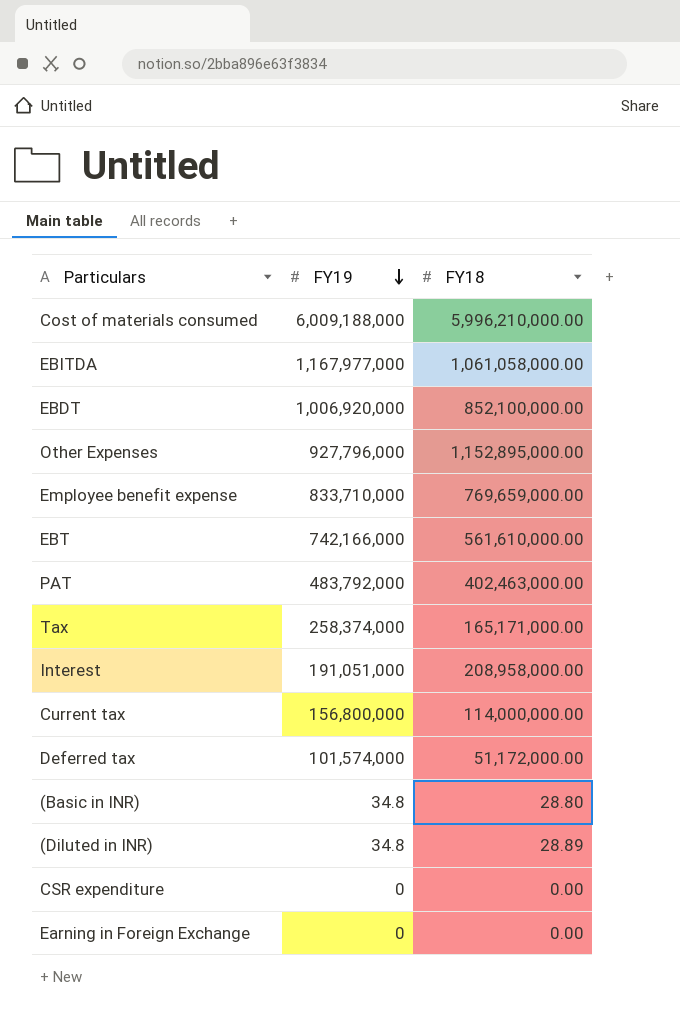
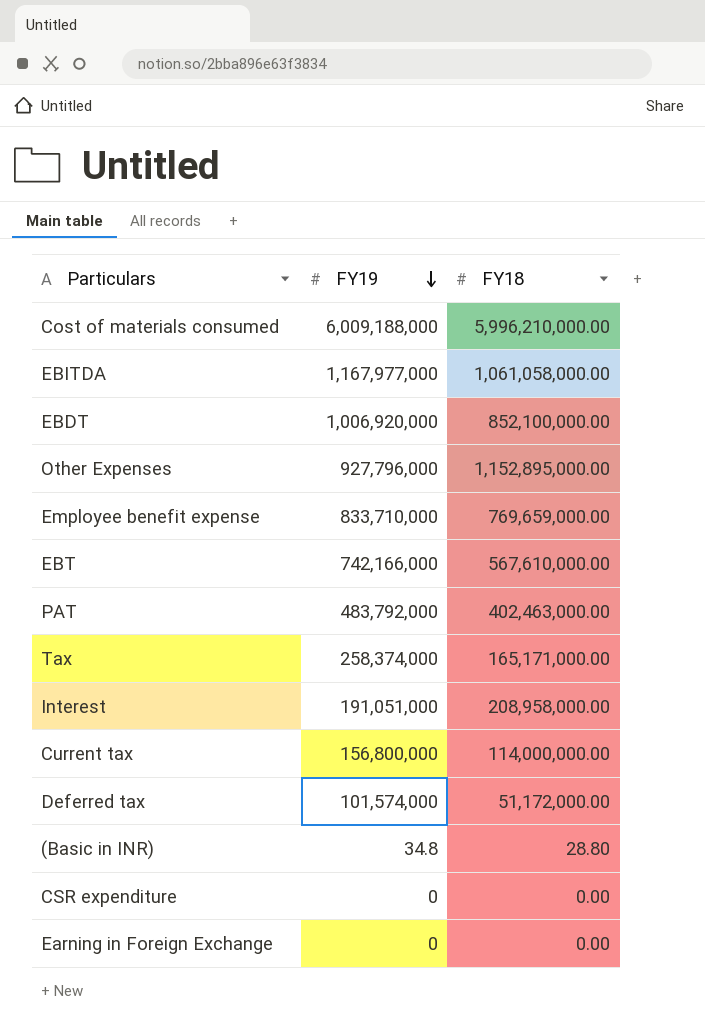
row (Diluted in INR): 34.8 | 28.89 -> none
EBT | FY18: 561,610,000.00 -> 567,610,000.00

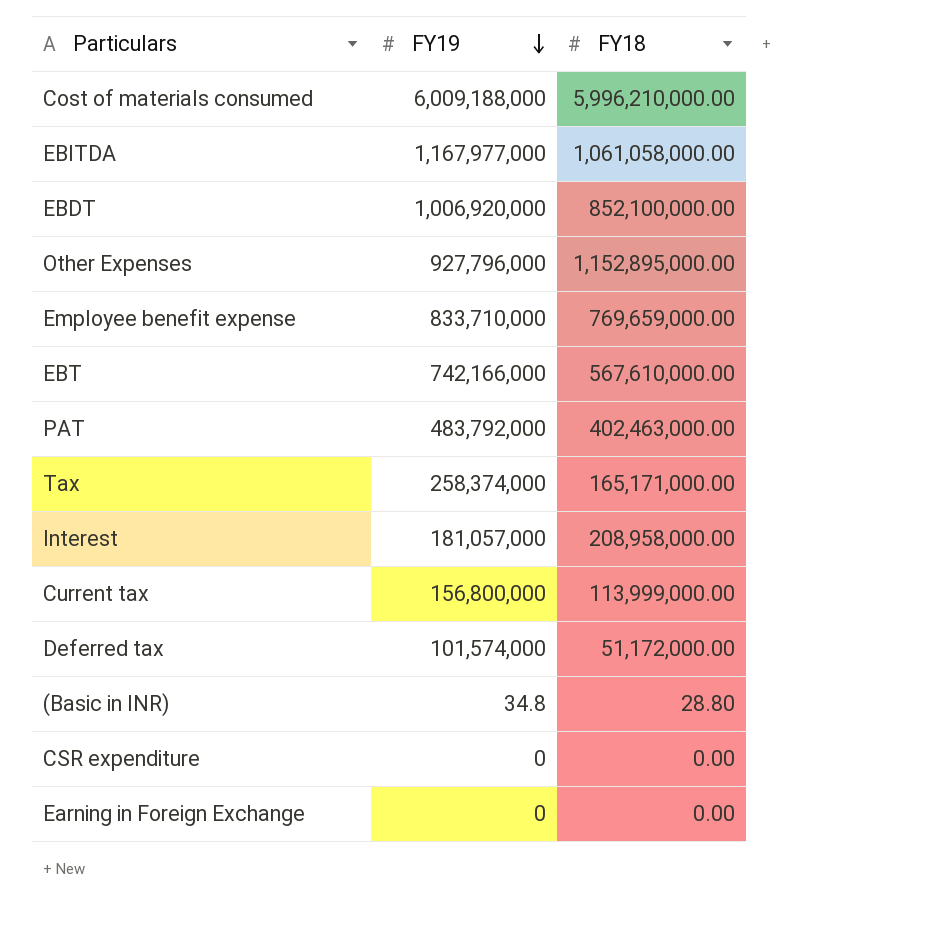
Interest | FY19: 191,051,000 -> 181,057,000
Current tax | FY18: 114,000,000.00 -> 113,999,000.00

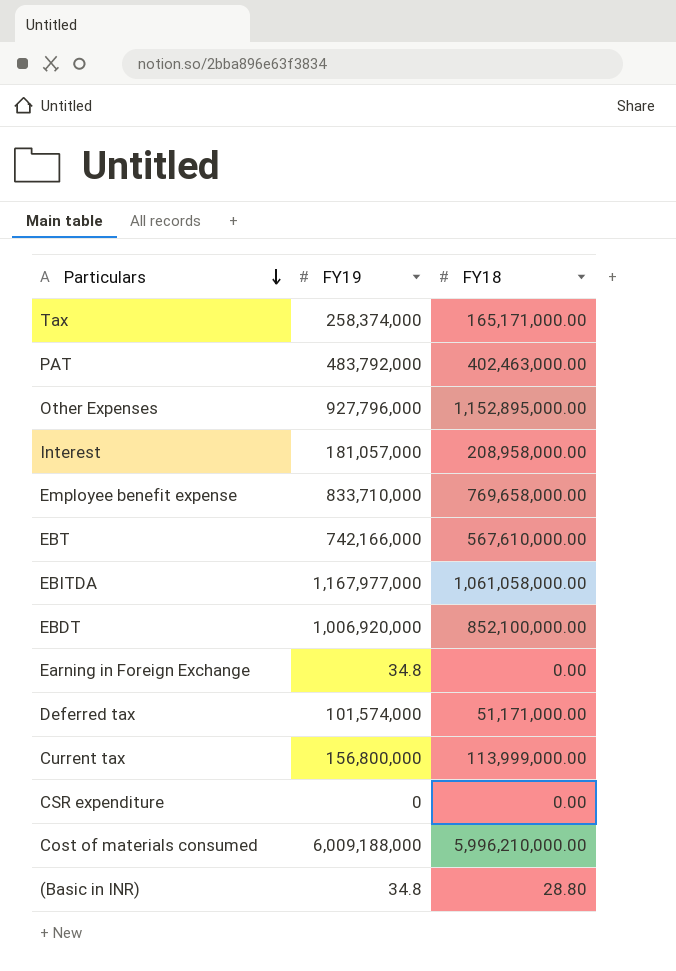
row order: FY19 descending -> Particulars descending
Employee benefit expense | FY18: 769,659,000.00 -> 769,658,000.00
Earning in Foreign Exchange | FY19: 0 -> 34.8
Deferred tax | FY18: 51,172,000.00 -> 51,171,000.00

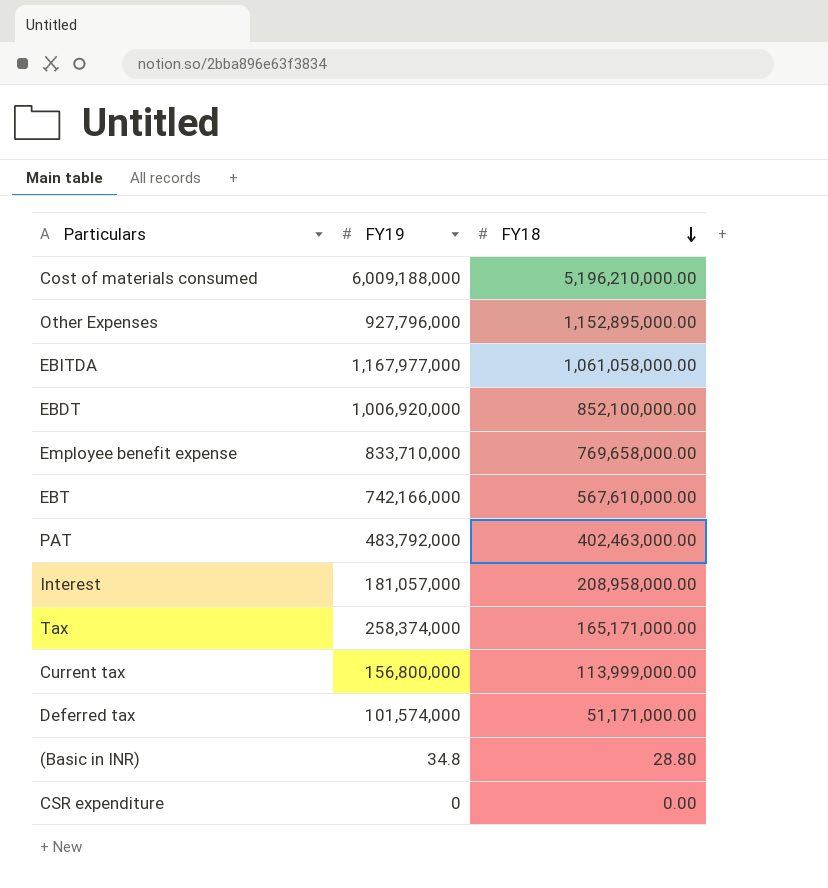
row order: Particulars descending -> FY18 descending
row Earning in Foreign Exchange: 34.8 | 0.00 -> none
Cost of materials consumed | FY18: 5,996,210,000.00 -> 5,196,210,000.00

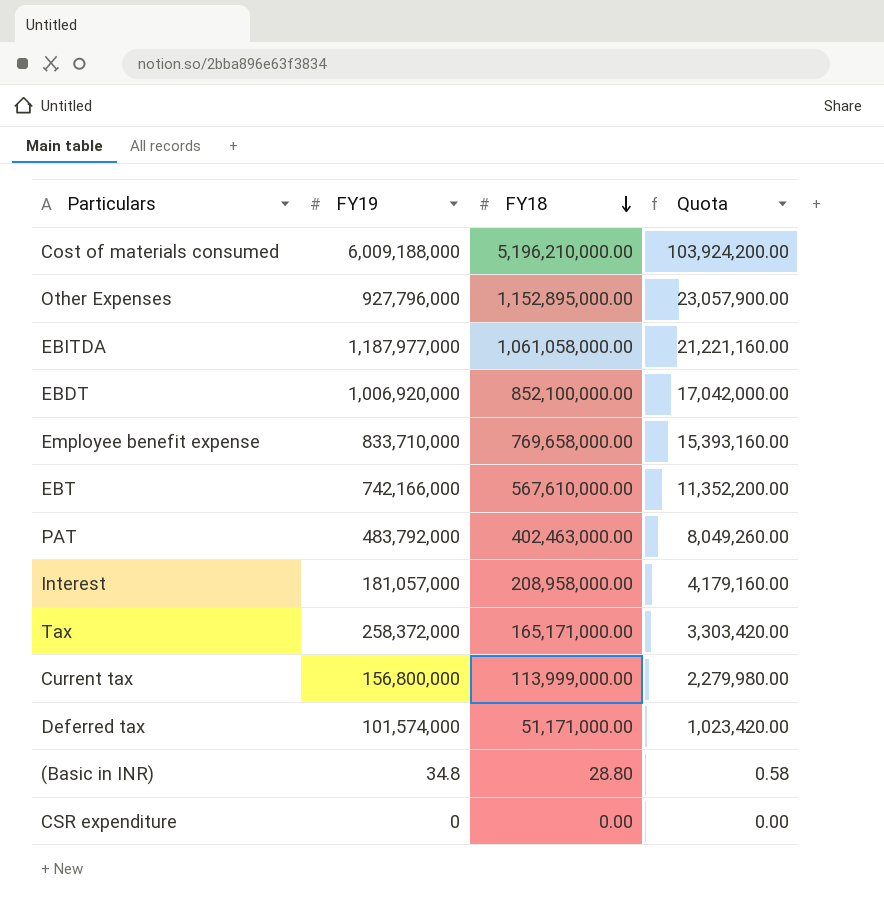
column Quota | formula: none -> [FY18] * 0.02
EBITDA | FY19: 1,167,977,000 -> 1,187,977,000
Tax | FY19: 258,374,000 -> 258,372,000

